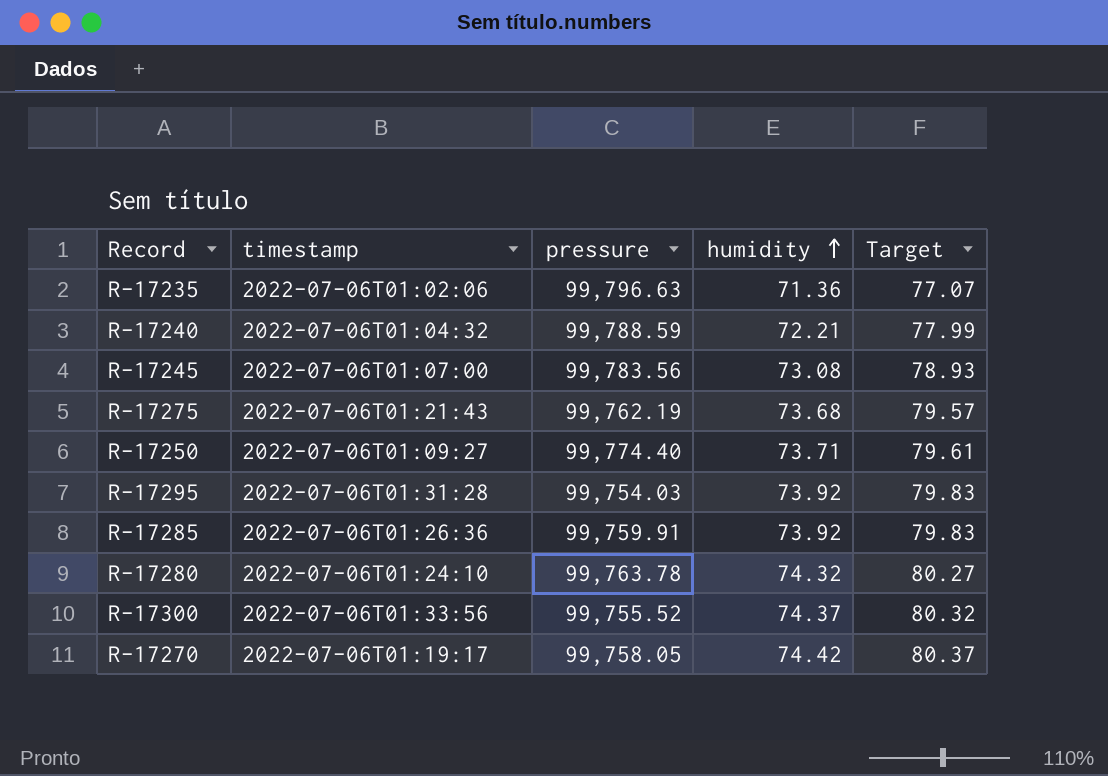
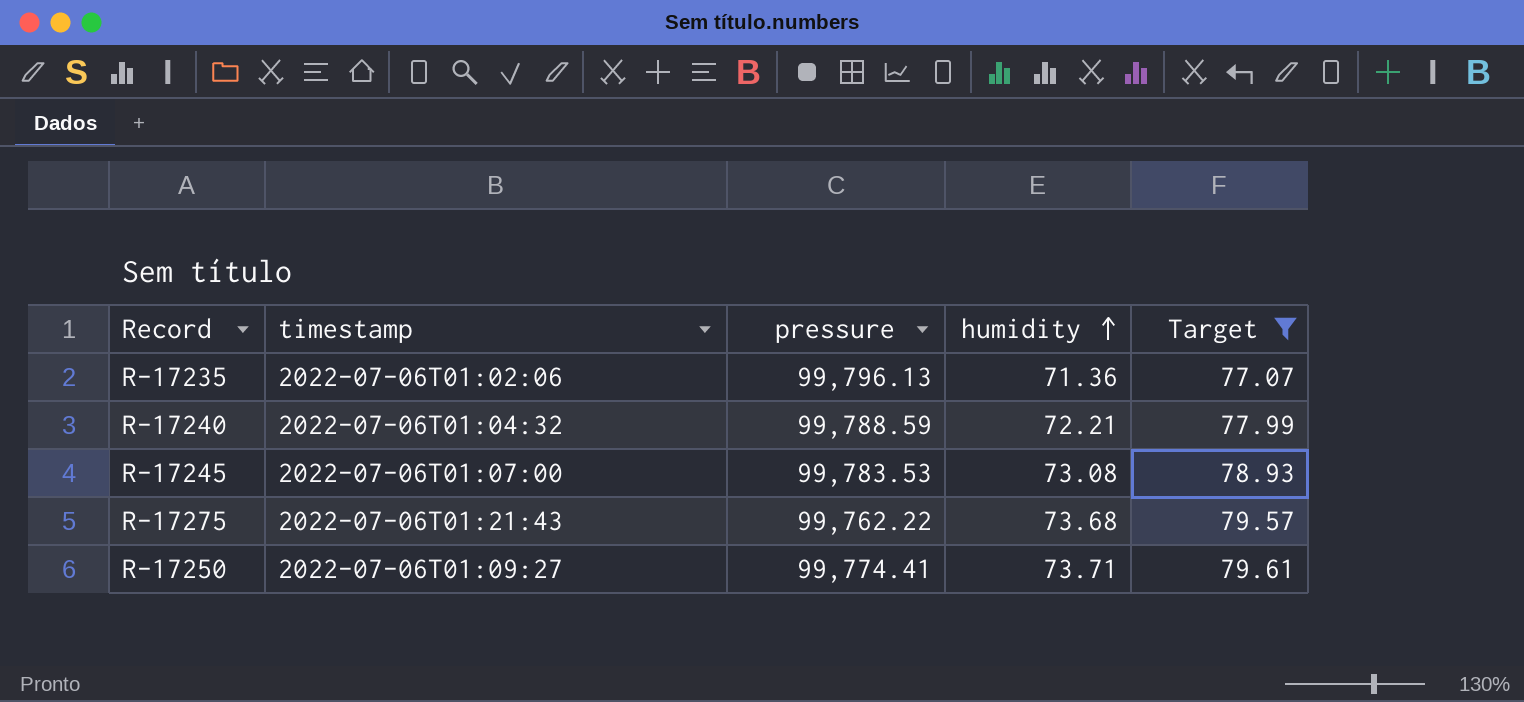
filter: none -> Target <= 79.61
R-17235 | pressure: 99,796.63 -> 99,796.13
R-17245 | pressure: 99,783.56 -> 99,783.53
R-17275 | pressure: 99,762.19 -> 99,762.22
R-17250 | pressure: 99,774.40 -> 99,774.41

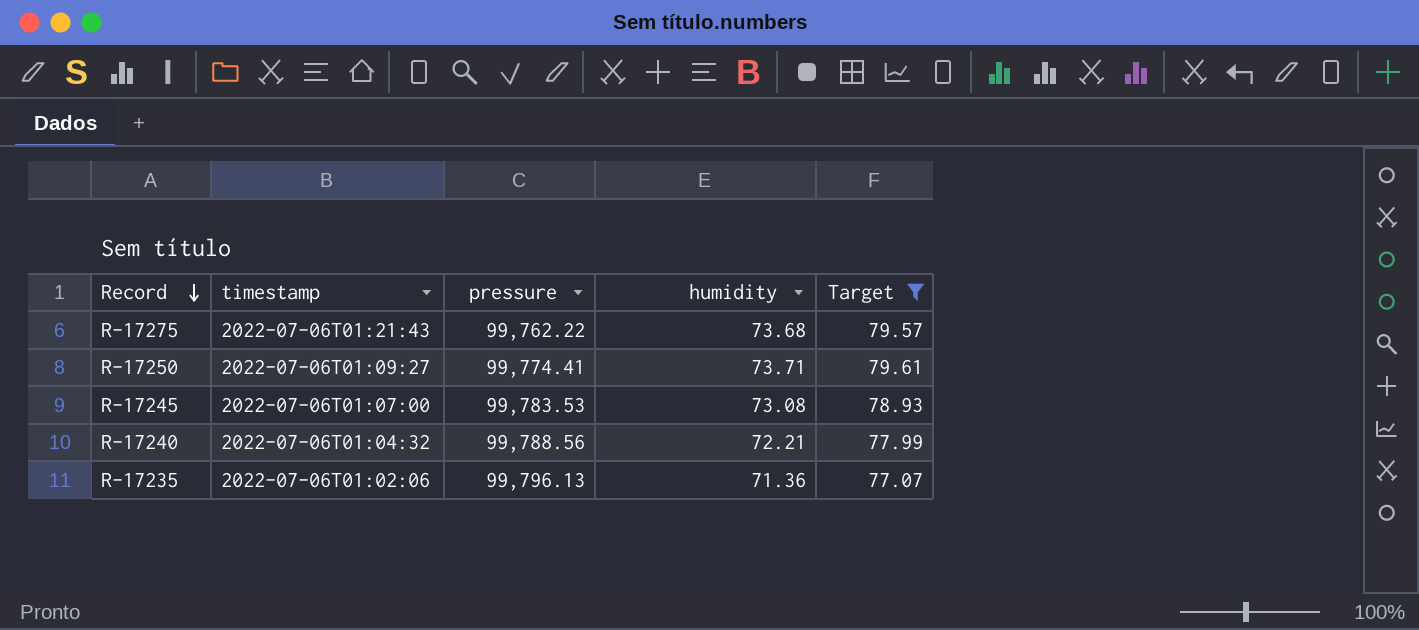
row order: humidity ascending -> Record descending
R-17240 | pressure: 99,788.59 -> 99,788.56

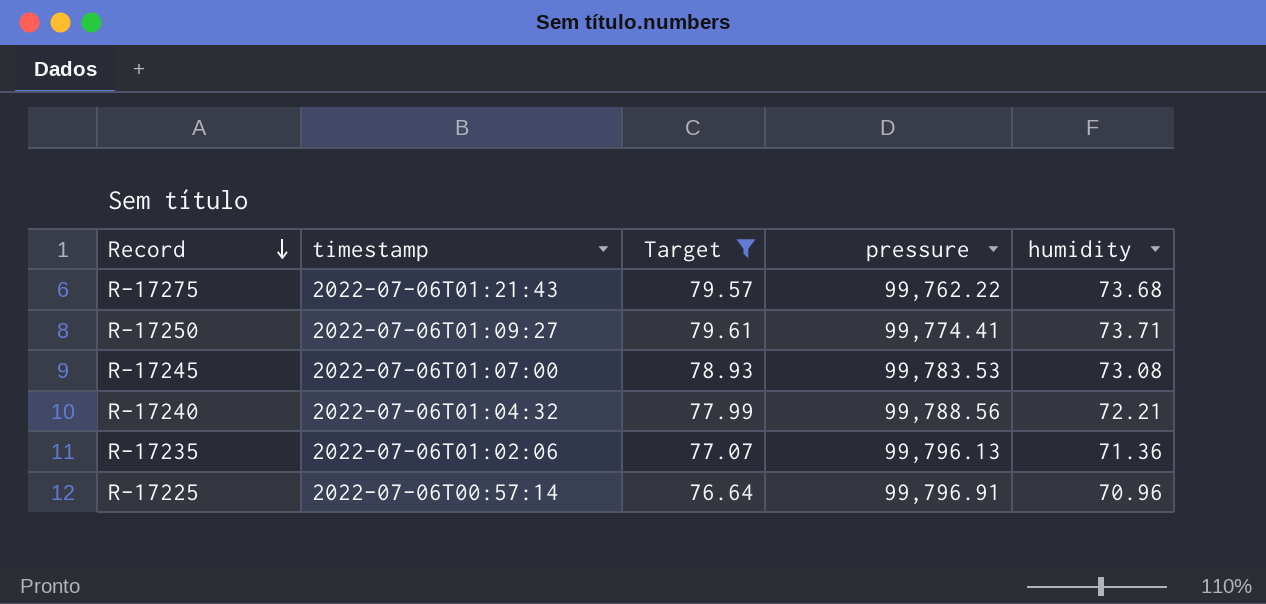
column Target | position: 5 -> 3
row R-17225: none -> 2022-07-06T00:57:14 | 76.64 | 99,796.91 | 70.96

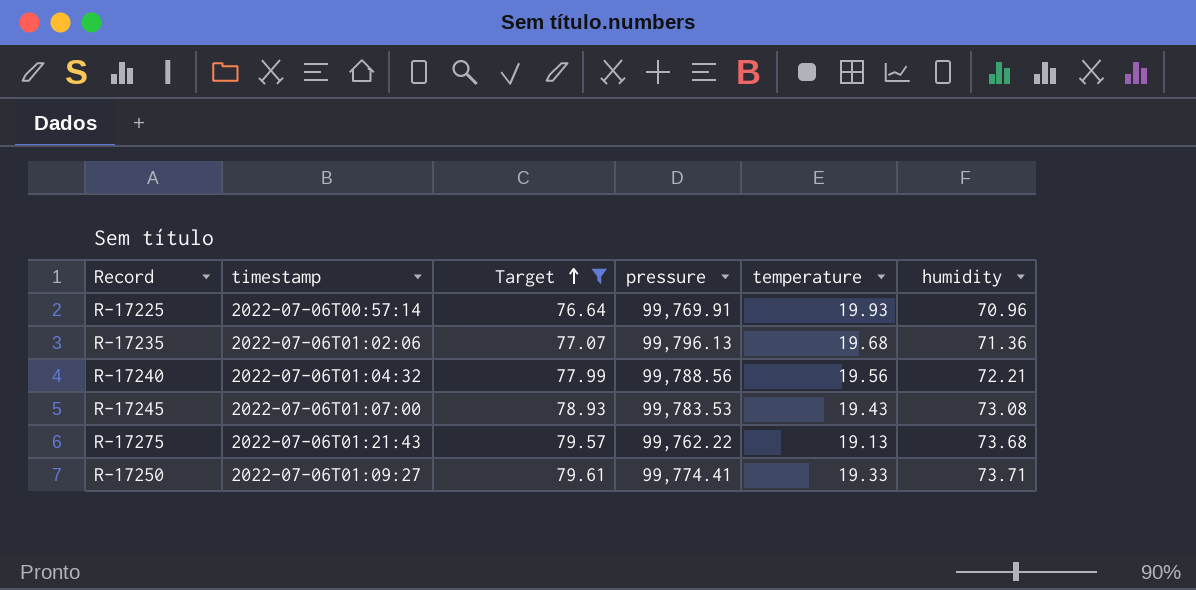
row order: Record descending -> Target ascending
column temperature | position: none -> 5
R-17225 | pressure: 99,796.91 -> 99,769.91

